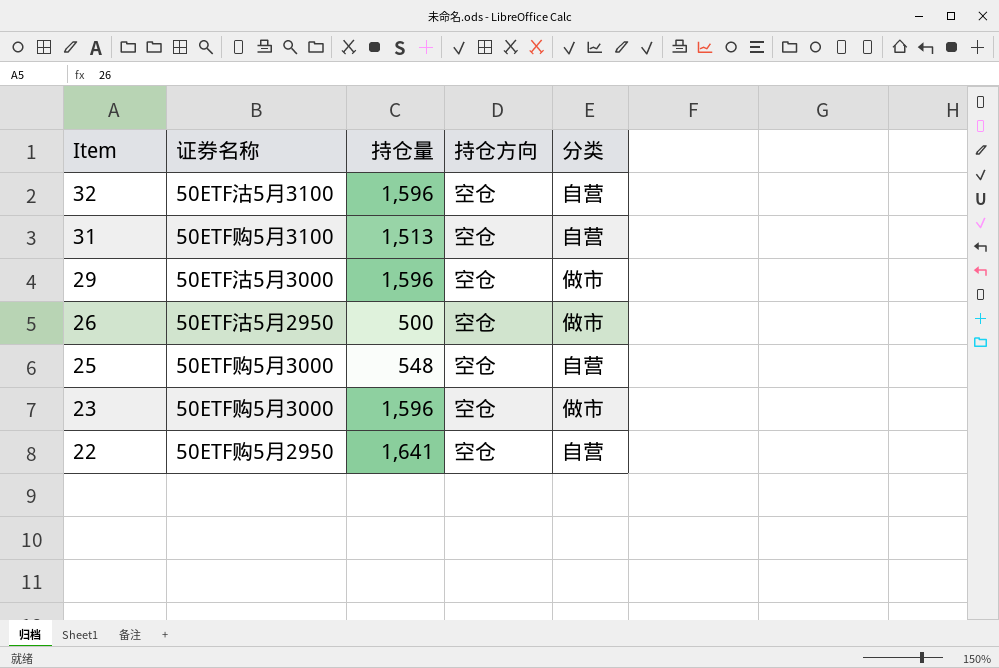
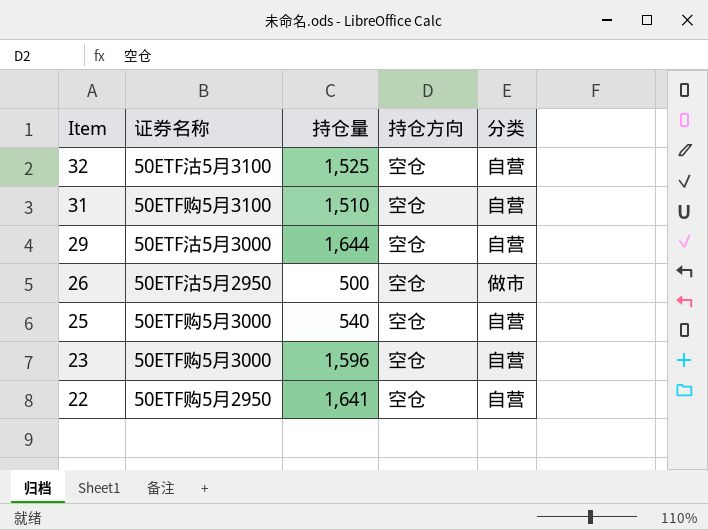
32 | 持仓量: 1,596 -> 1,525
31 | 持仓量: 1,513 -> 1,510
29 | 持仓量: 1,596 -> 1,644
29 | 分类: 做市 -> 自营
25 | 持仓量: 548 -> 540
23 | 分类: 做市 -> 自营

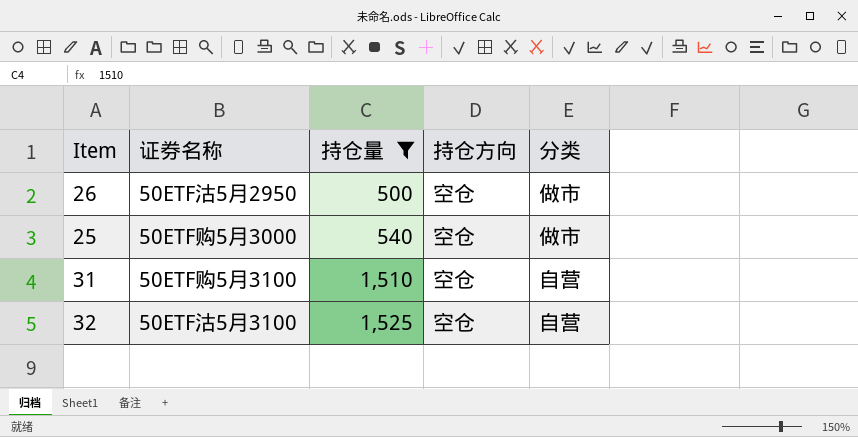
filter: none -> 持仓量 <= 1,525
row order: Item descending -> 持仓量 ascending
25 | 分类: 自营 -> 做市

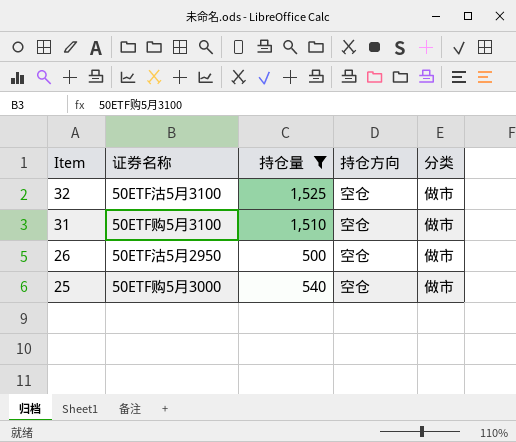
row order: 持仓量 ascending -> Item descending
32 | 分类: 自营 -> 做市
31 | 分类: 自营 -> 做市

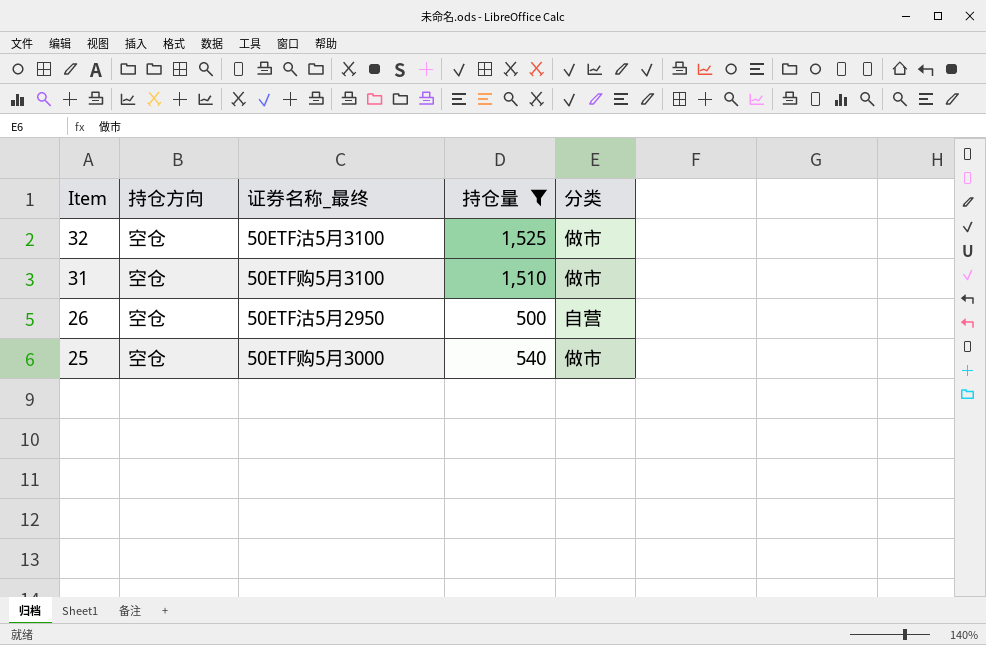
column 持仓方向 | position: 4 -> 2
column name: 证券名称 -> 证券名称_最终
26 | 分类: 做市 -> 自营

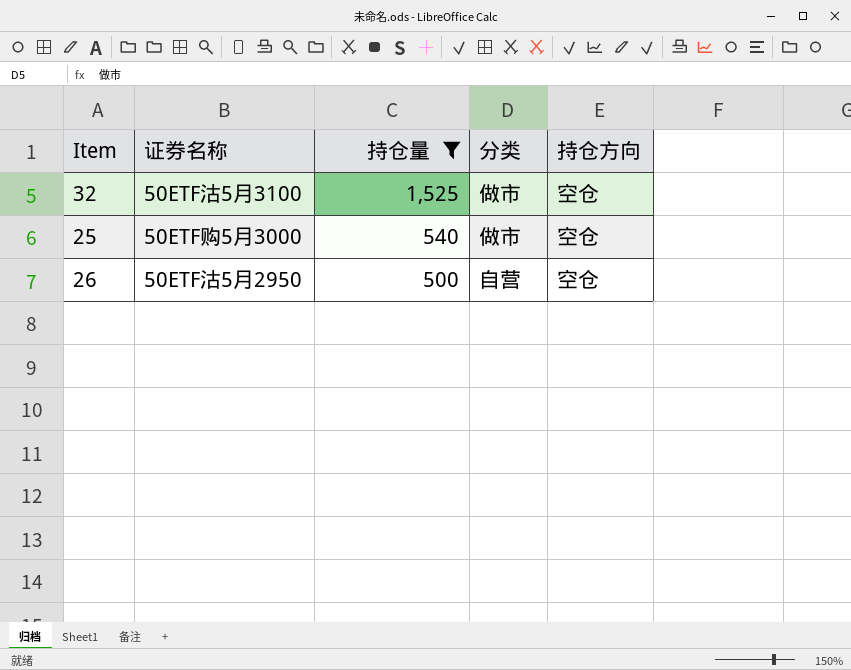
row order: Item descending -> 持仓量 descending
column name: 证券名称_最终 -> 证券名称
column 持仓方向 | position: 2 -> 5
row 31: 空仓 | 50ETF购5月3100 | 1,510 | 做市 -> none

